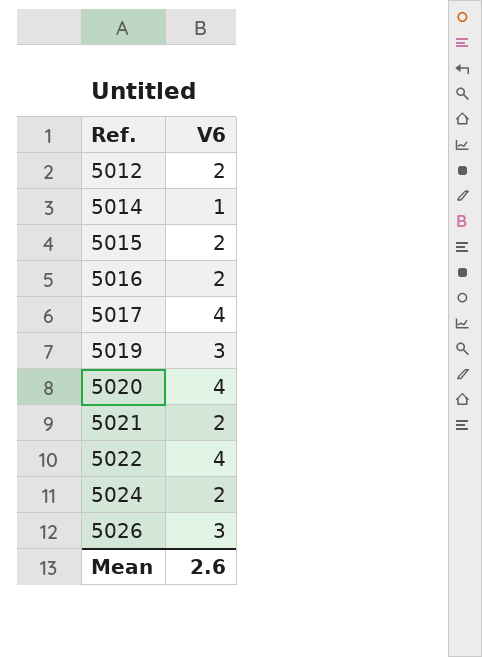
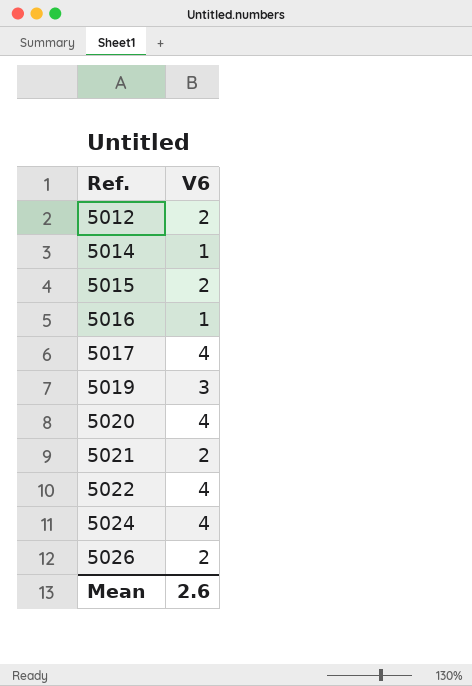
5016 | V6: 2 -> 1
5024 | V6: 2 -> 4
5026 | V6: 3 -> 2

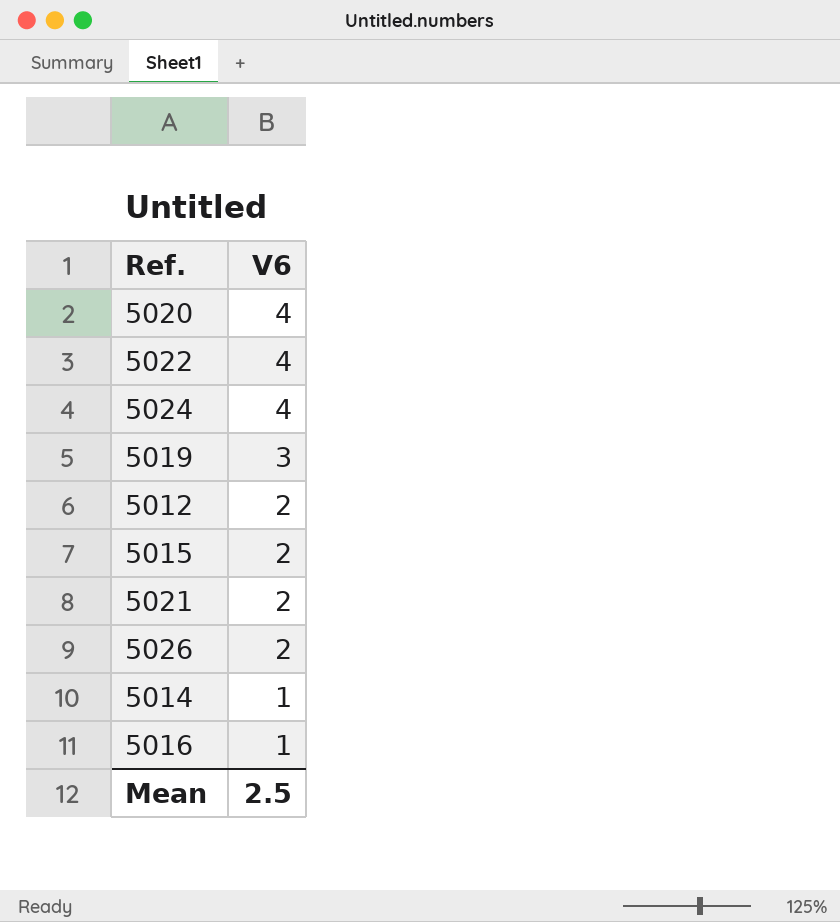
row order: Ref. ascending -> V6 descending
row 5017: 4 -> none
Mean | V6: 2.6 -> 2.5

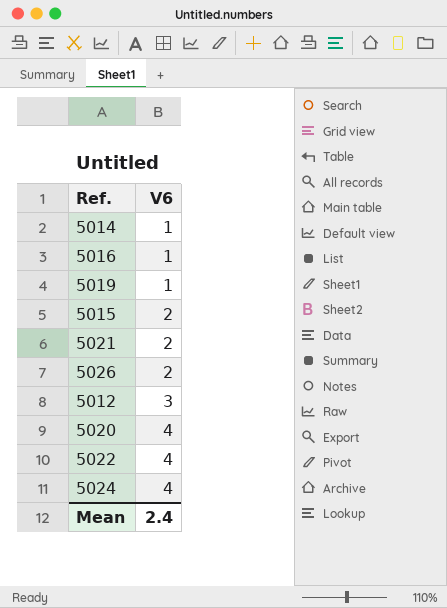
row order: V6 descending -> V6 ascending
5019 | V6: 3 -> 1
5012 | V6: 2 -> 3
Mean | V6: 2.5 -> 2.4

